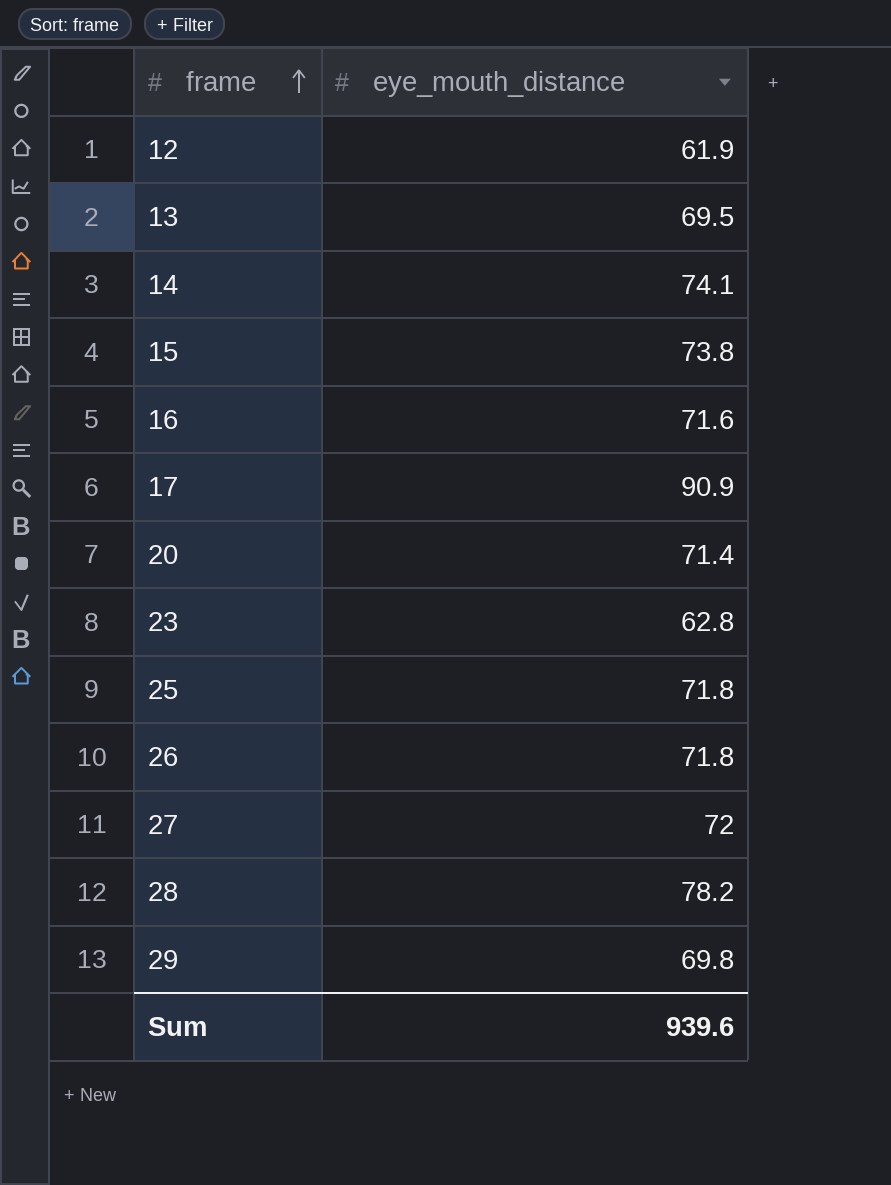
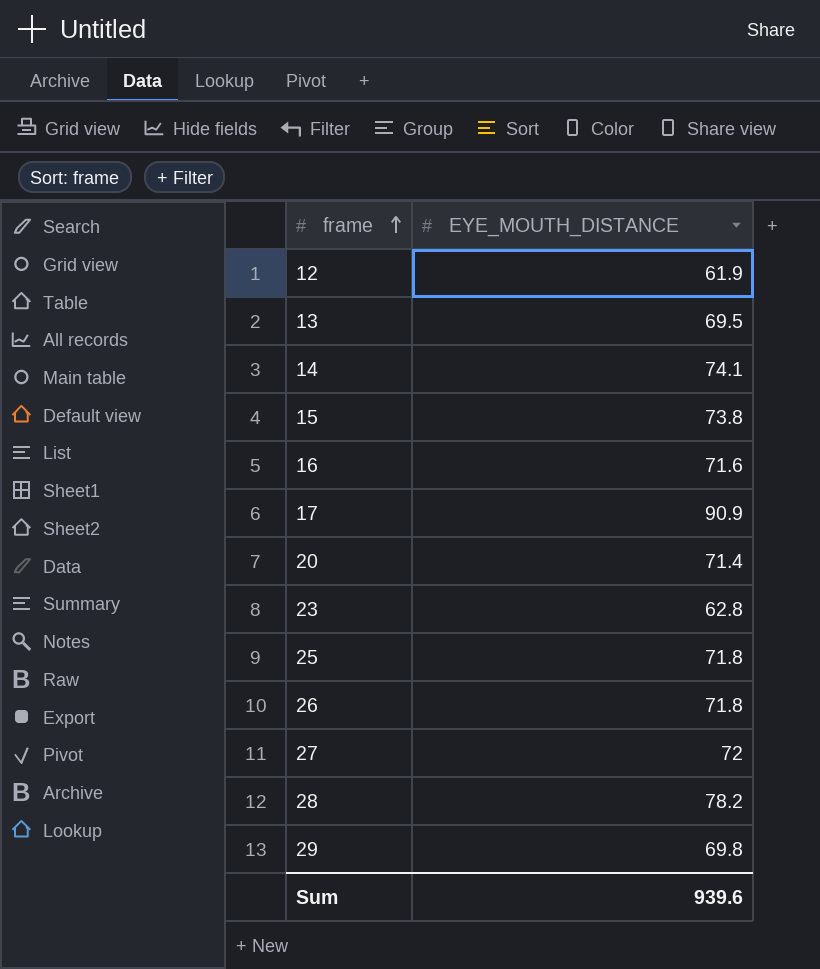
column name: eye_mouth_distance -> EYE_MOUTH_DISTANCE

